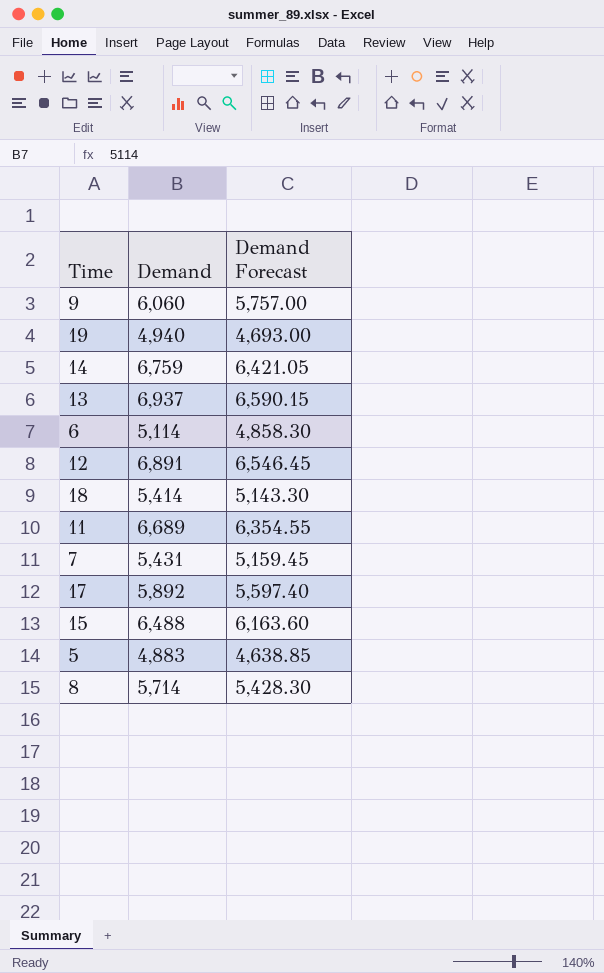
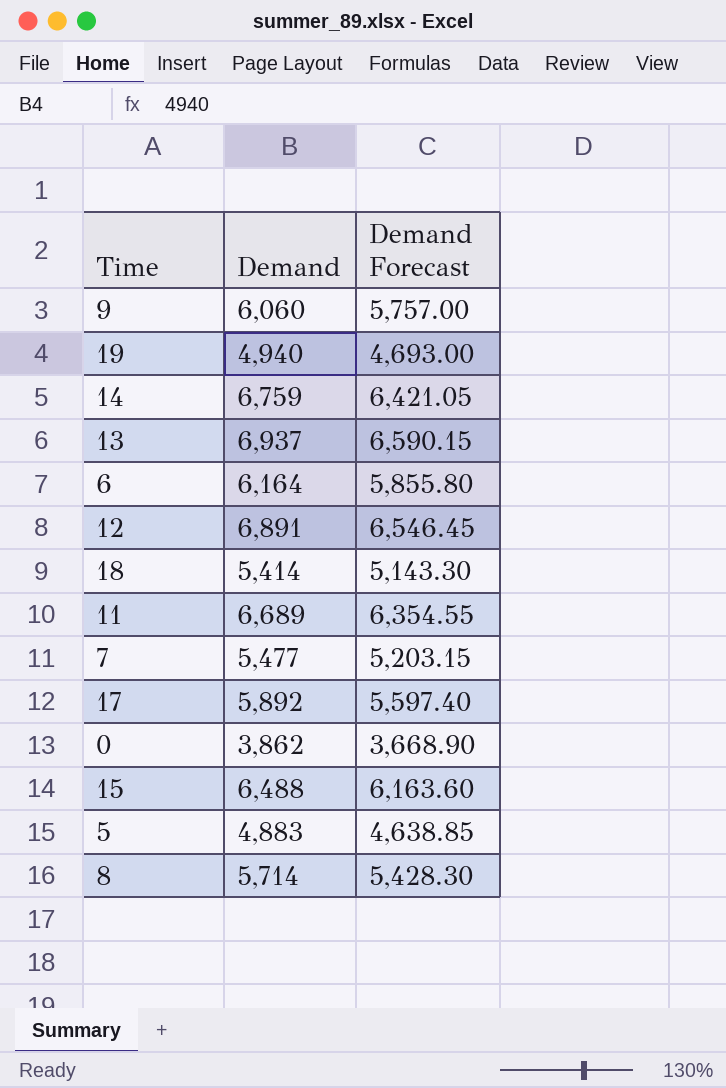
6 | Demand: 5,114 -> 6,164
6 | Demand Forecast: 4,858.30 -> 5,855.80
7 | Demand: 5,431 -> 5,477
7 | Demand Forecast: 5,159.45 -> 5,203.15
row 0: none -> 3,862 | 3,668.90

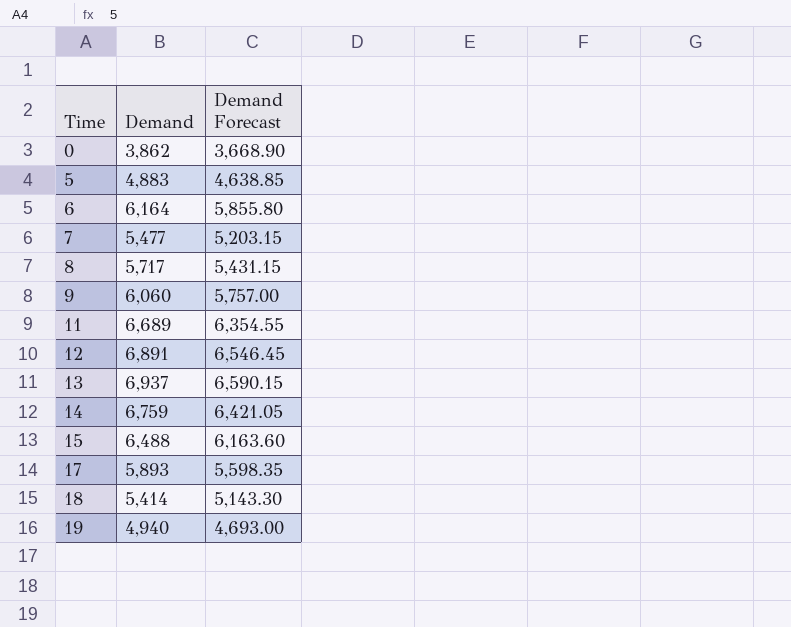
row order: none -> Time ascending
8 | Demand: 5,714 -> 5,717
8 | Demand Forecast: 5,428.30 -> 5,431.15
17 | Demand: 5,892 -> 5,893
17 | Demand Forecast: 5,597.40 -> 5,598.35

